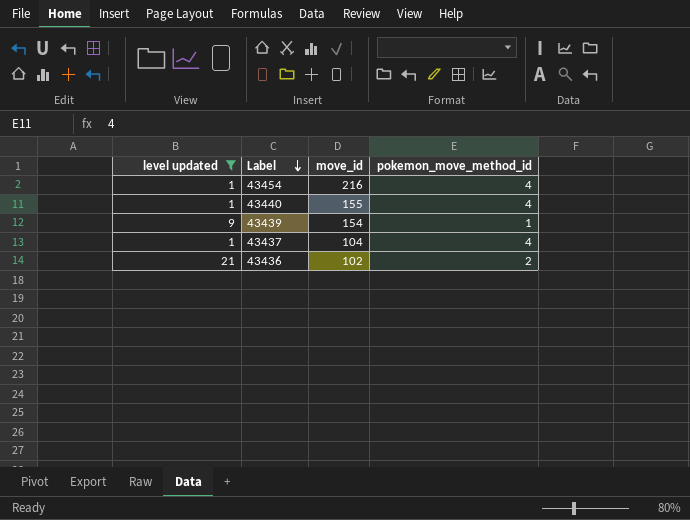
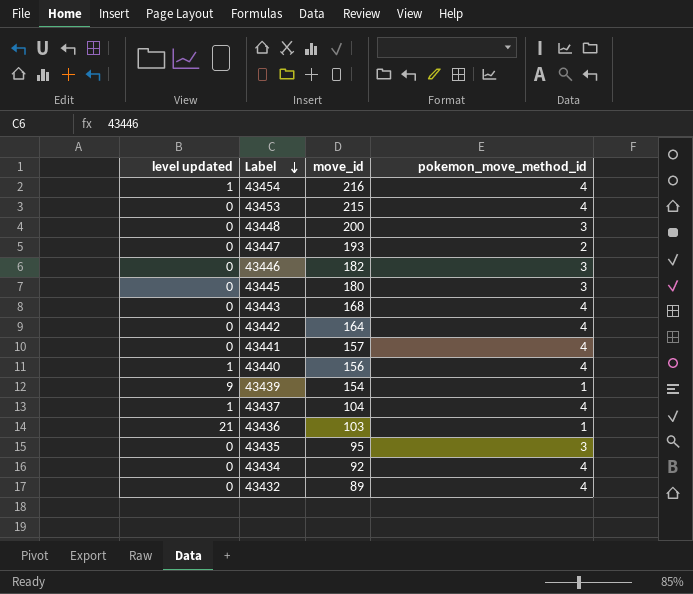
filter: level updated != 0 -> none
43440 | move_id: 155 -> 156
43436 | move_id: 102 -> 103
43436 | pokemon_move_method_id: 2 -> 1

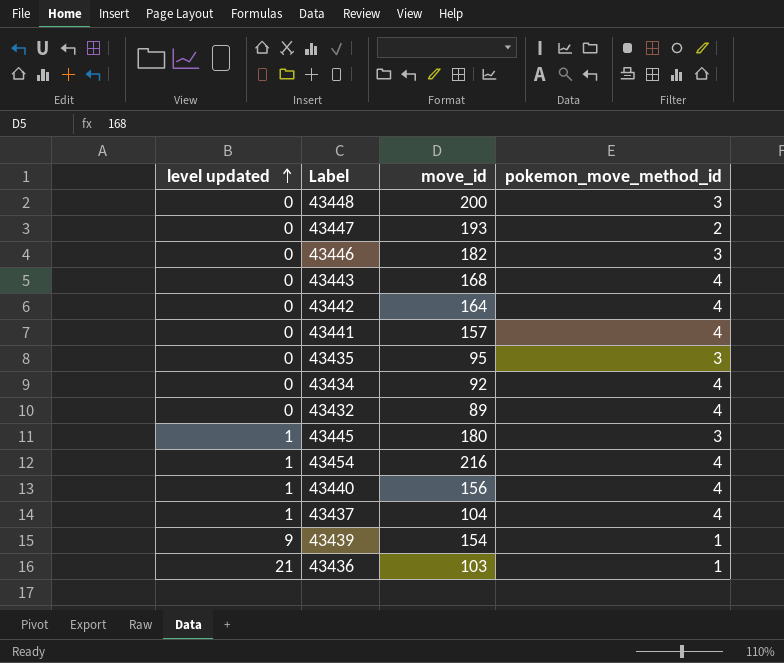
row order: Label descending -> level updated ascending
row 43453: 0 | 215 | 4 -> none
43445 | level updated: 0 -> 1

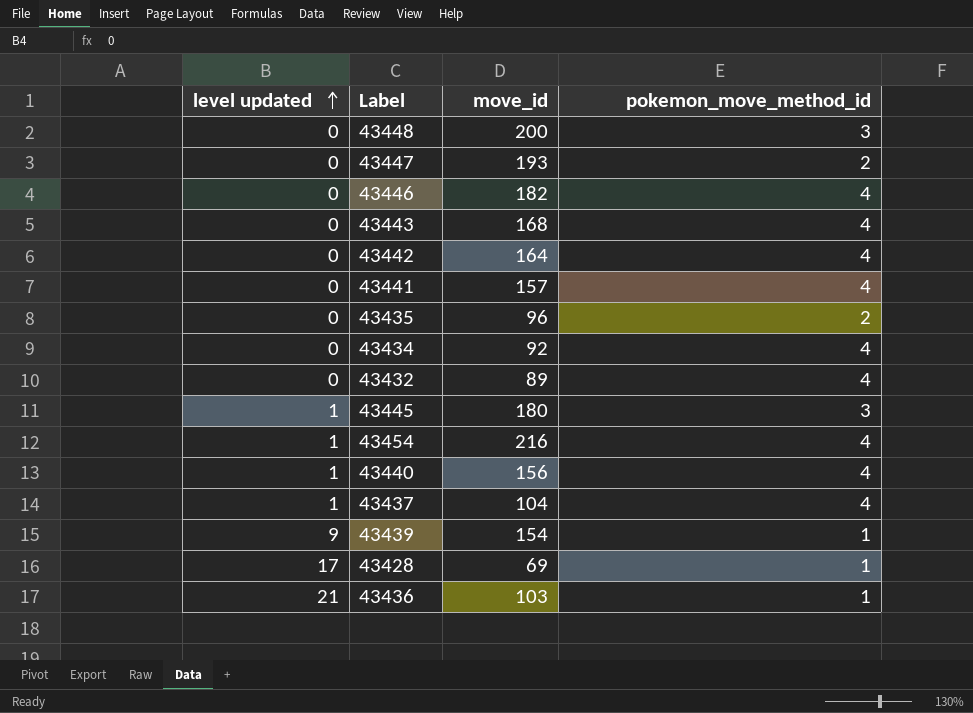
43446 | pokemon_move_method_id: 3 -> 4
43435 | move_id: 95 -> 96
43435 | pokemon_move_method_id: 3 -> 2
row 43428: none -> 17 | 69 | 1

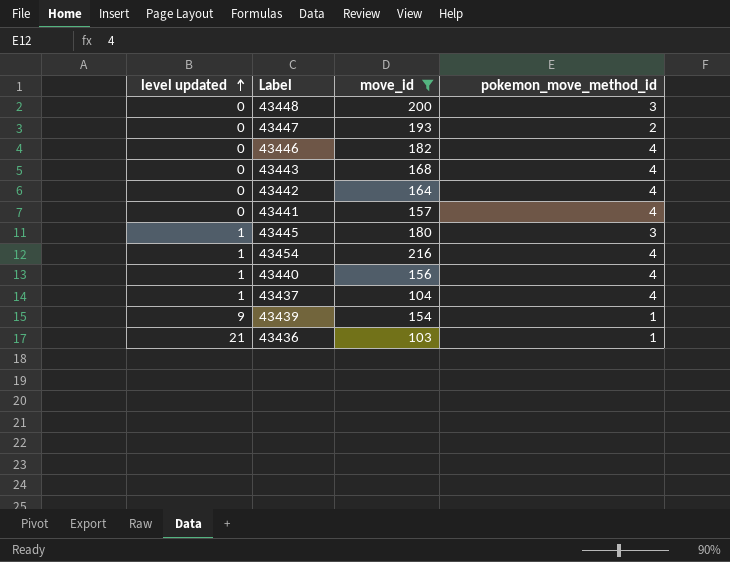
filter: none -> move_id >= 103

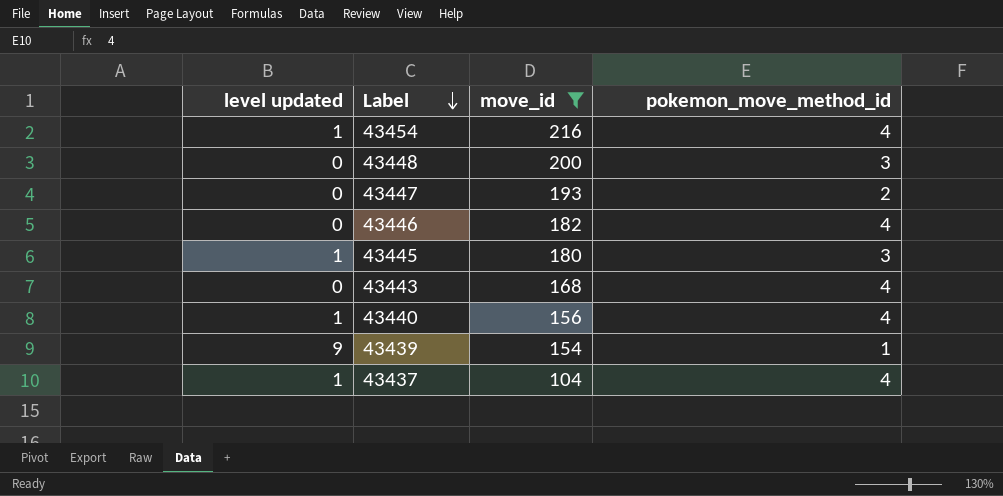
row order: level updated ascending -> Label descending
row 43442: 0 | 164 | 4 -> none
row 43441: 0 | 157 | 4 -> none
row 43436: 21 | 103 | 1 -> none

